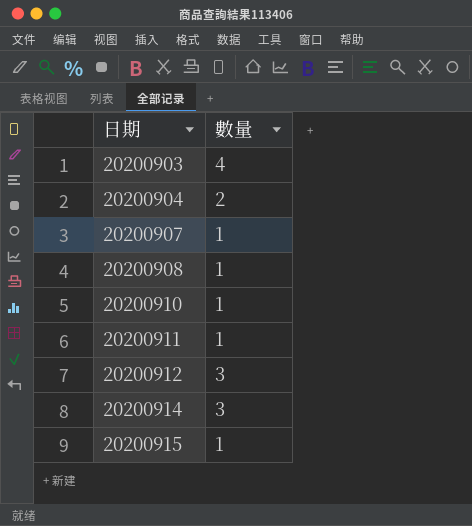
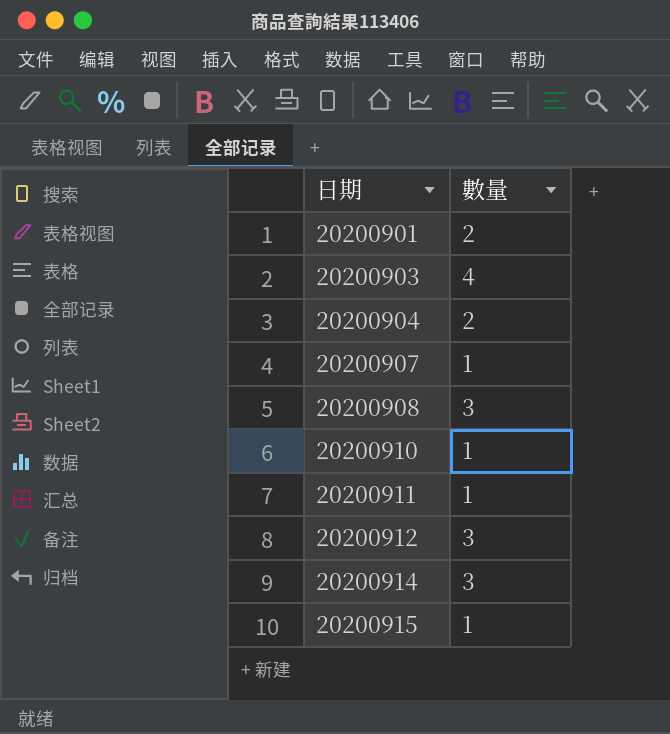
row 20200901: none -> 2
20200908 | 數量: 1 -> 3

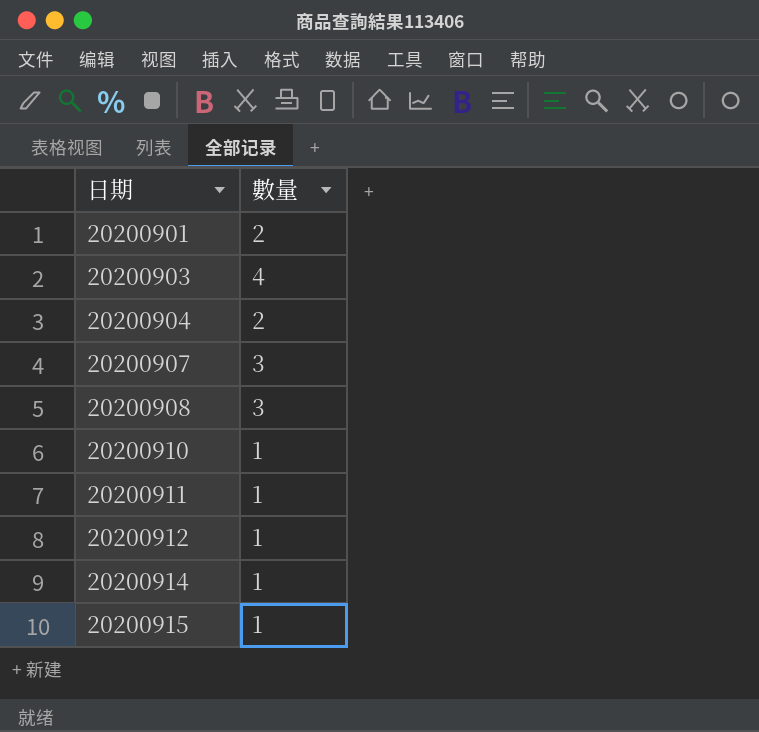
20200907 | 數量: 1 -> 3
20200912 | 數量: 3 -> 1
20200914 | 數量: 3 -> 1

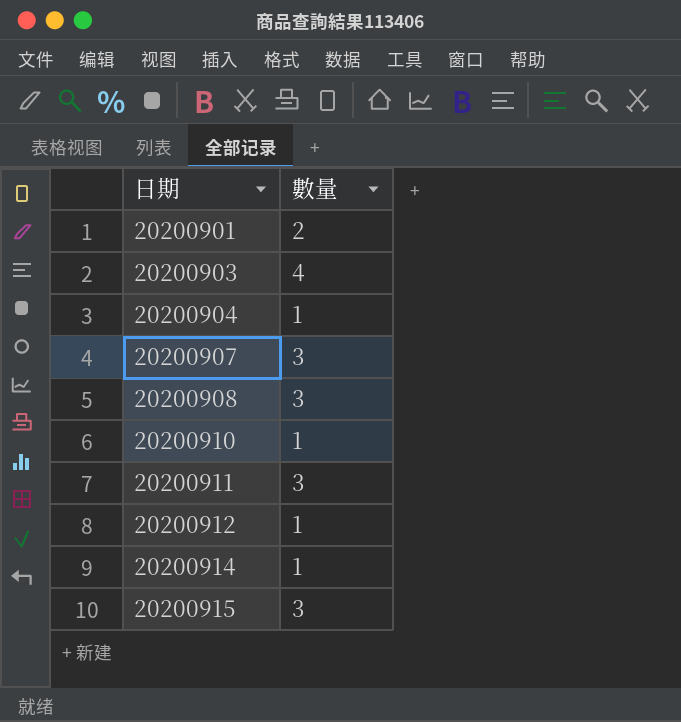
20200904 | 數量: 2 -> 1
20200911 | 數量: 1 -> 3
20200915 | 數量: 1 -> 3

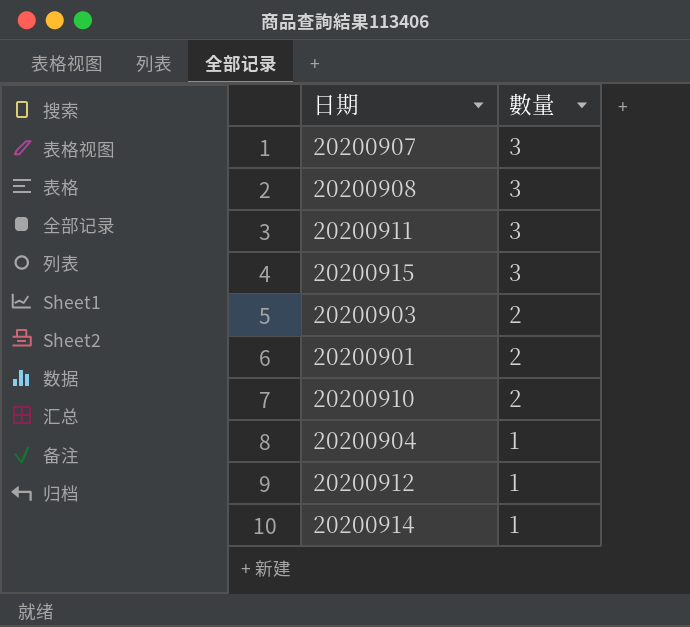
row order: 日期 ascending -> 數量 descending
20200903 | 數量: 4 -> 2
20200910 | 數量: 1 -> 2

